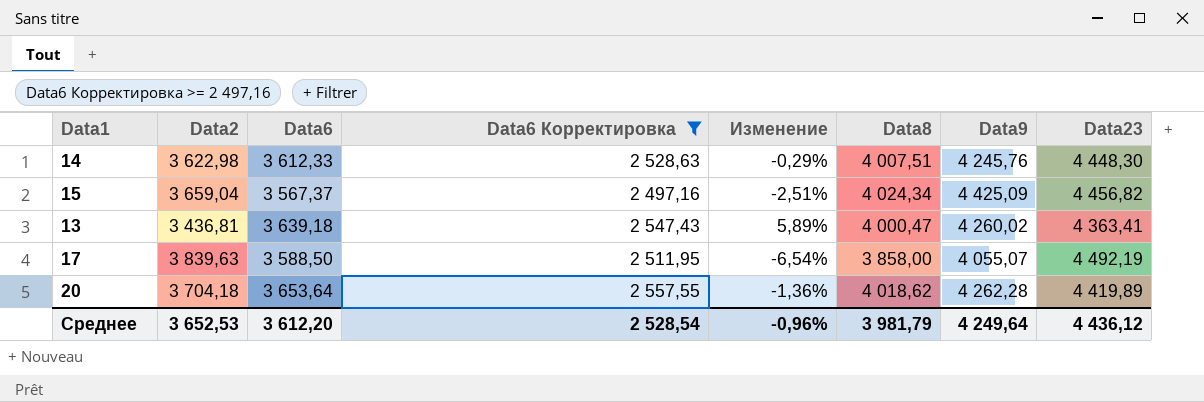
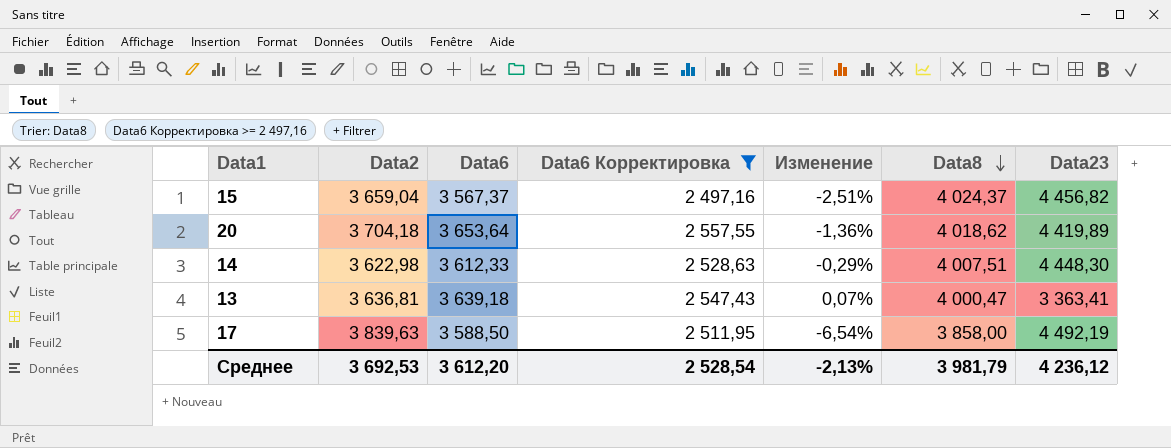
row order: none -> Data8 descending
column Data9 | position: 7 -> none
15 | Data8: 4 024,34 -> 4 024,37
13 | Data2: 3 436,81 -> 3 636,81
13 | Изменение: 5,89% -> 0,07%
13 | Data23: 4 363,41 -> 3 363,41
Среднее | Data2: 3 652,53 -> 3 692,53
Среднее | Изменение: -0,96% -> -2,13%
Среднее | Data23: 4 436,12 -> 4 236,12

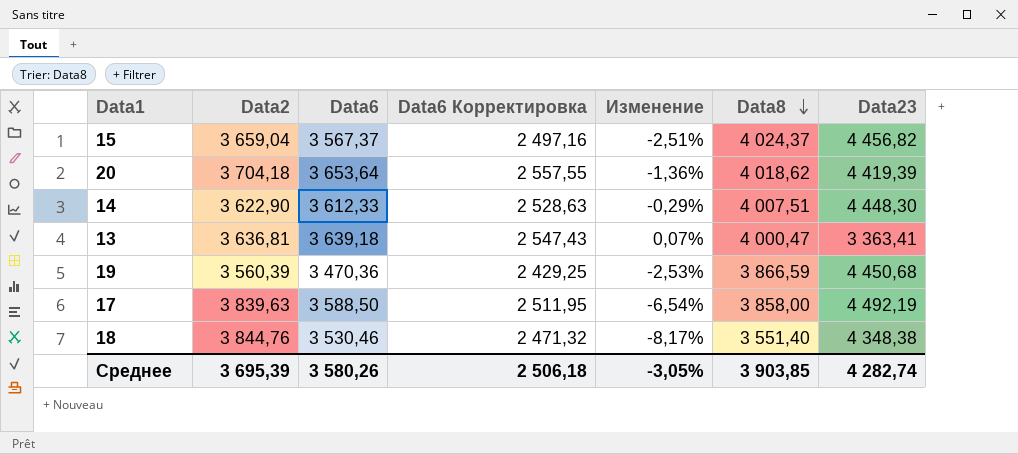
filter: Data6 Корректировка >= 2 497,16 -> none
20 | Data23: 4 419,89 -> 4 419,39
14 | Data2: 3 622,98 -> 3 622,90
Среднее | Data2: 3 692,53 -> 3 695,39
Среднее | Data6: 3 612,20 -> 3 580,26
Среднее | Data6 Корректировка: 2 528,54 -> 2 506,18
Среднее | Изменение: -2,13% -> -3,05%
Среднее | Data8: 3 981,79 -> 3 903,85
Среднее | Data23: 4 236,12 -> 4 282,74

